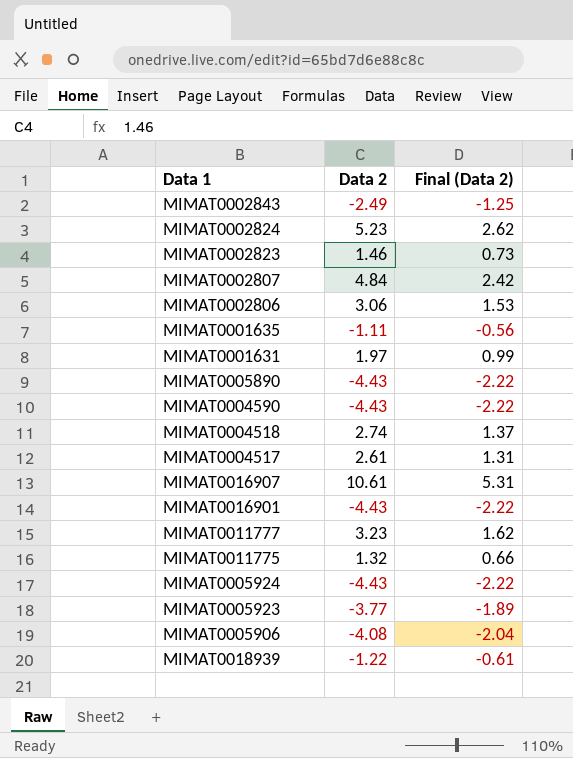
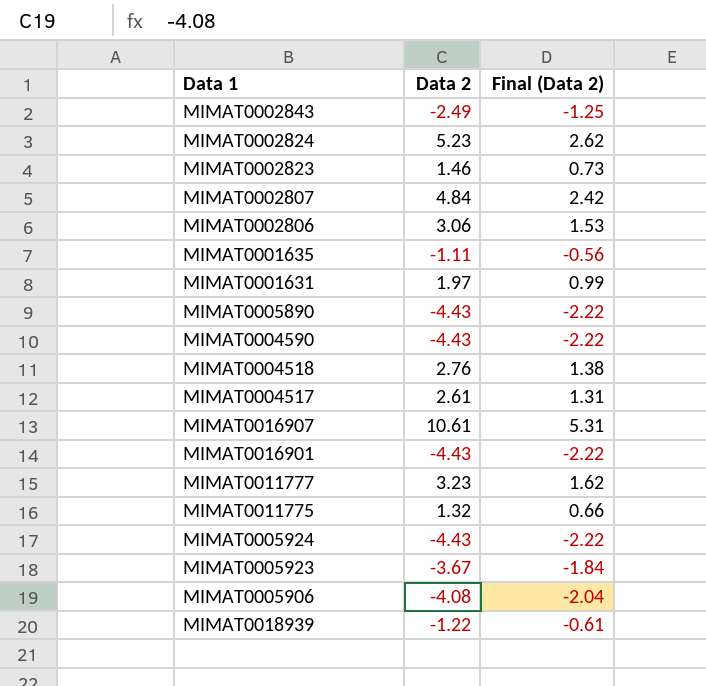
MIMAT0004518 | Data 2: 2.74 -> 2.76
MIMAT0004518 | Final (Data 2): 1.37 -> 1.38
MIMAT0005923 | Data 2: -3.77 -> -3.67
MIMAT0005923 | Final (Data 2): -1.89 -> -1.84

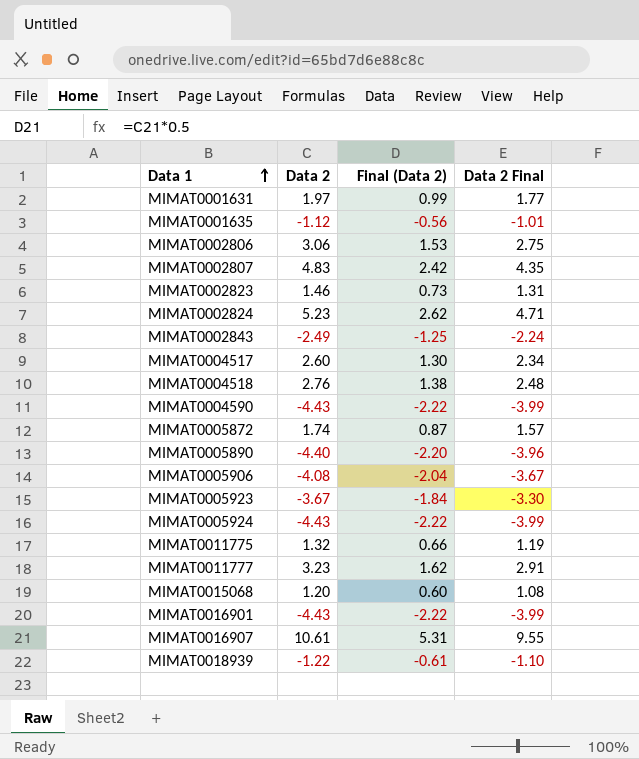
row order: none -> Data 1 ascending
column Data 2 Final | formula: none -> [Data 2] * 0.9
MIMAT0001635 | Data 2: -1.11 -> -1.12
MIMAT0002807 | Data 2: 4.84 -> 4.83
MIMAT0004517 | Data 2: 2.61 -> 2.60
MIMAT0004517 | Final (Data 2): 1.31 -> 1.30
row MIMAT0005872: none -> 1.74 | 0.87 | 1.57
MIMAT0005890 | Data 2: -4.43 -> -4.40
MIMAT0005890 | Final (Data 2): -2.22 -> -2.20
row MIMAT0015068: none -> 1.20 | 0.60 | 1.08

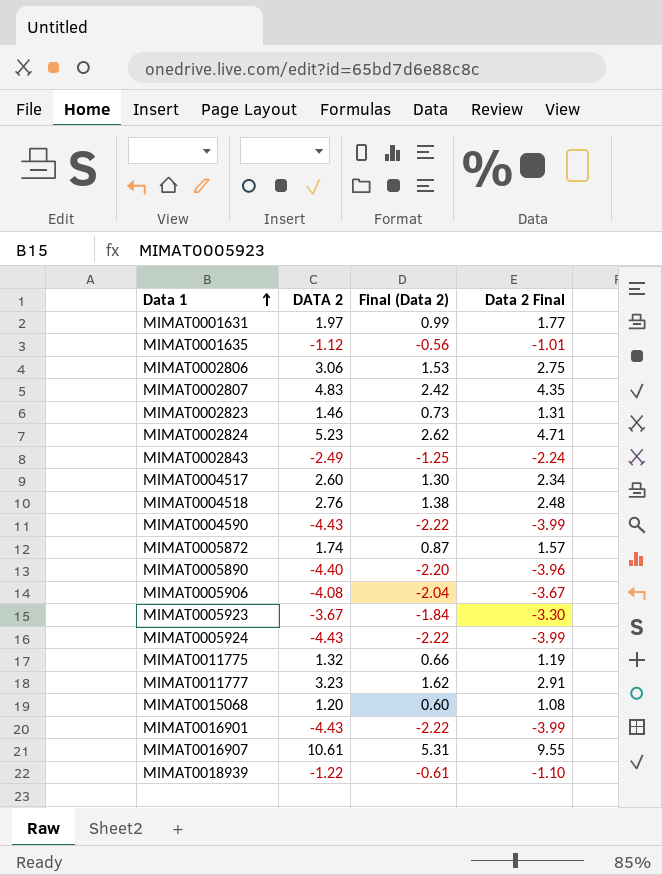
column name: Data 2 -> DATA 2

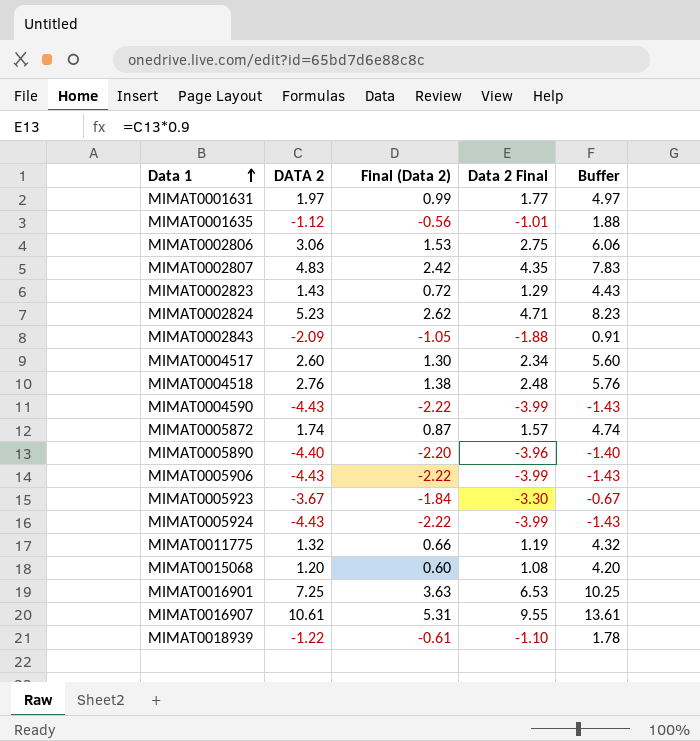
column Buffer | formula: none -> [DATA 2] + 3
row MIMAT0011777: 3.23 | 1.62 | 2.91 -> none
MIMAT0002823 | DATA 2: 1.46 -> 1.43
MIMAT0002823 | Final (Data 2): 0.73 -> 0.72
MIMAT0002823 | Data 2 Final: 1.31 -> 1.29
MIMAT0002843 | DATA 2: -2.49 -> -2.09
MIMAT0002843 | Final (Data 2): -1.25 -> -1.05
MIMAT0002843 | Data 2 Final: -2.24 -> -1.88
MIMAT0005906 | DATA 2: -4.08 -> -4.43
MIMAT0005906 | Final (Data 2): -2.04 -> -2.22
MIMAT0005906 | Data 2 Final: -3.67 -> -3.99
MIMAT0016901 | DATA 2: -4.43 -> 7.25
MIMAT0016901 | Final (Data 2): -2.22 -> 3.63
MIMAT0016901 | Data 2 Final: -3.99 -> 6.53

